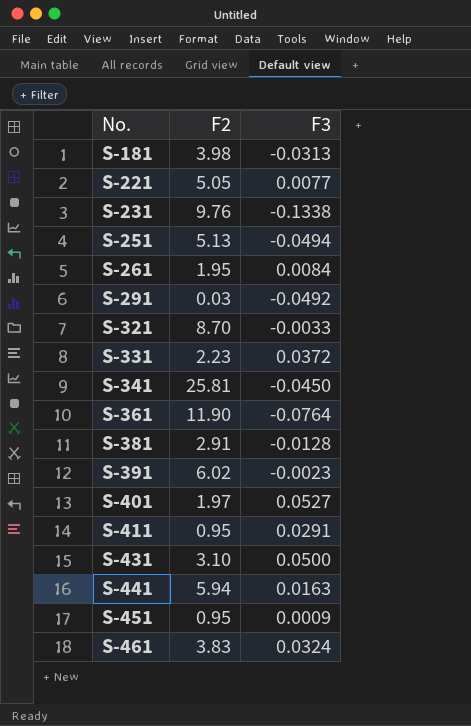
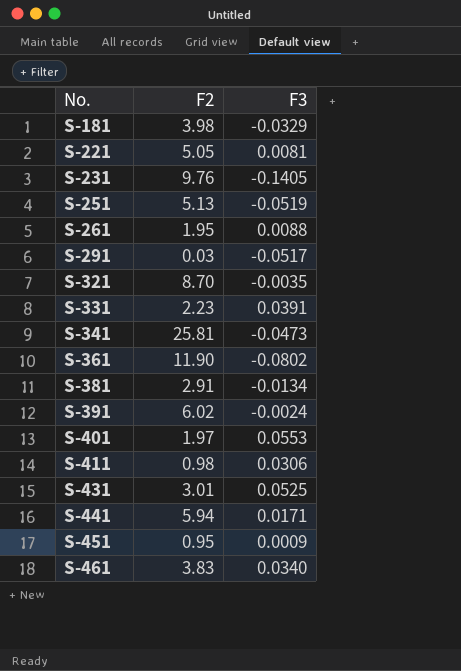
S-181 | F3: -0.0313 -> -0.0329
S-221 | F3: 0.0077 -> 0.0081
S-231 | F3: -0.1338 -> -0.1405
S-251 | F3: -0.0494 -> -0.0519
S-261 | F3: 0.0084 -> 0.0088
S-291 | F3: -0.0492 -> -0.0517
S-321 | F3: -0.0033 -> -0.0035
S-331 | F3: 0.0372 -> 0.0391
S-341 | F3: -0.0450 -> -0.0473
S-361 | F3: -0.0764 -> -0.0802
S-381 | F3: -0.0128 -> -0.0134
S-391 | F3: -0.0023 -> -0.0024
S-401 | F3: 0.0527 -> 0.0553
S-411 | F2: 0.95 -> 0.98
S-411 | F3: 0.0291 -> 0.0306
S-431 | F2: 3.10 -> 3.01
S-431 | F3: 0.0500 -> 0.0525
S-441 | F3: 0.0163 -> 0.0171
S-461 | F3: 0.0324 -> 0.0340

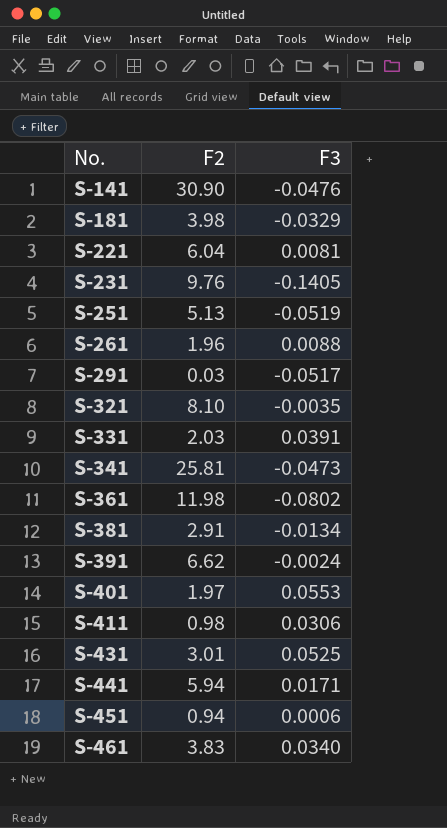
row S-141: none -> 30.90 | -0.0476
S-221 | F2: 5.05 -> 6.04
S-261 | F2: 1.95 -> 1.96
S-321 | F2: 8.70 -> 8.10
S-331 | F2: 2.23 -> 2.03
S-361 | F2: 11.90 -> 11.98
S-391 | F2: 6.02 -> 6.62
S-451 | F2: 0.95 -> 0.94
S-451 | F3: 0.0009 -> 0.0006

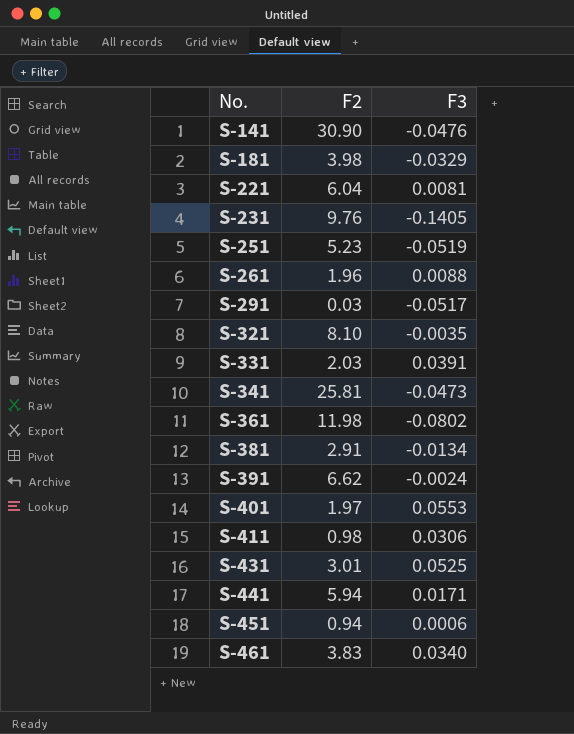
S-251 | F2: 5.13 -> 5.23

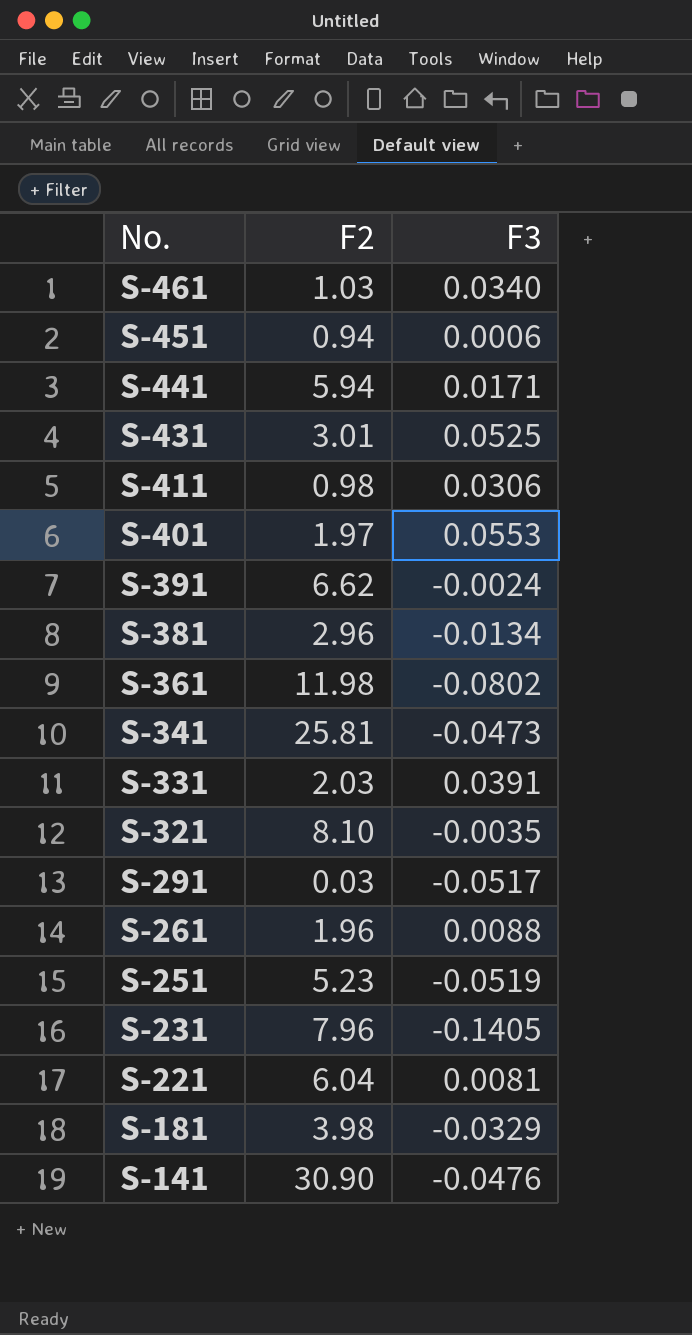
row order: No. ascending -> No. descending
S-461 | F2: 3.83 -> 1.03
S-381 | F2: 2.91 -> 2.96
S-231 | F2: 9.76 -> 7.96

